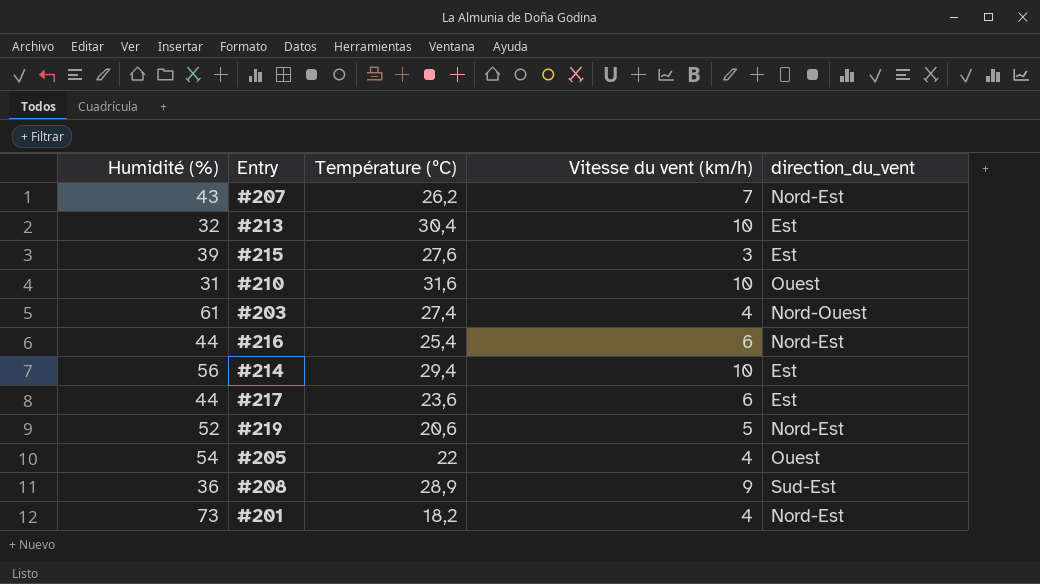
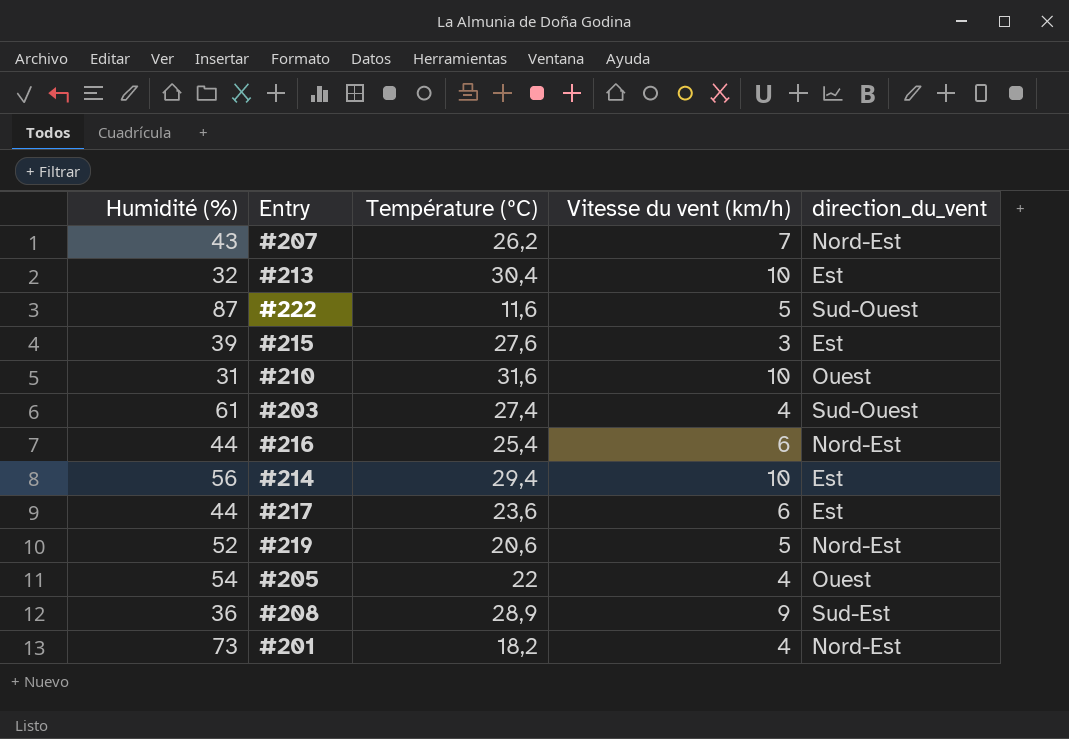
row #222: none -> 87 | 11,6 | 5 | Sud-Ouest
#203 | direction_du_vent: Nord-Ouest -> Sud-Ouest

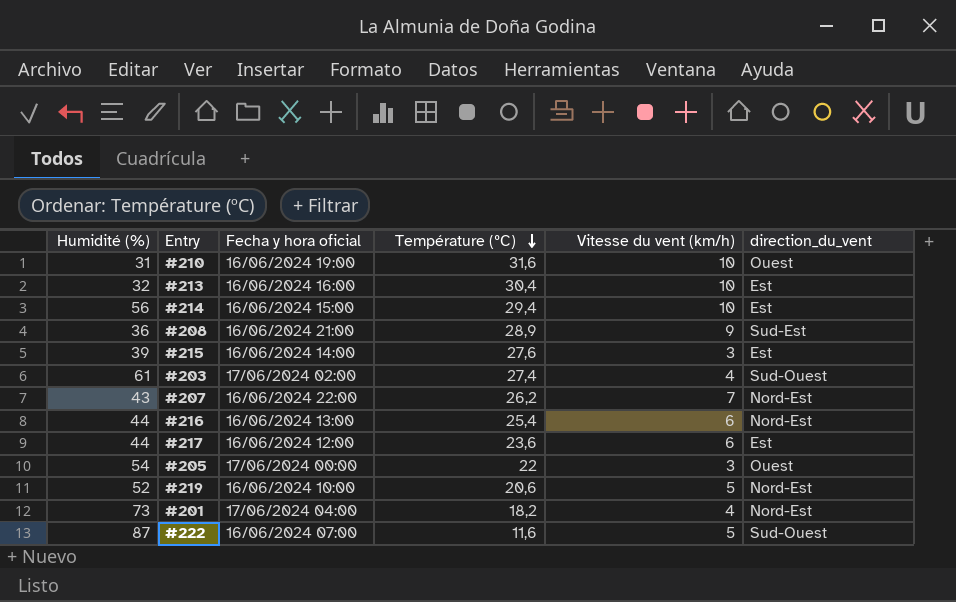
row order: none -> Température (ºC) descending
column Fecha y hora oficial | position: none -> 3
#205 | Vitesse du vent (km/h): 4 -> 3

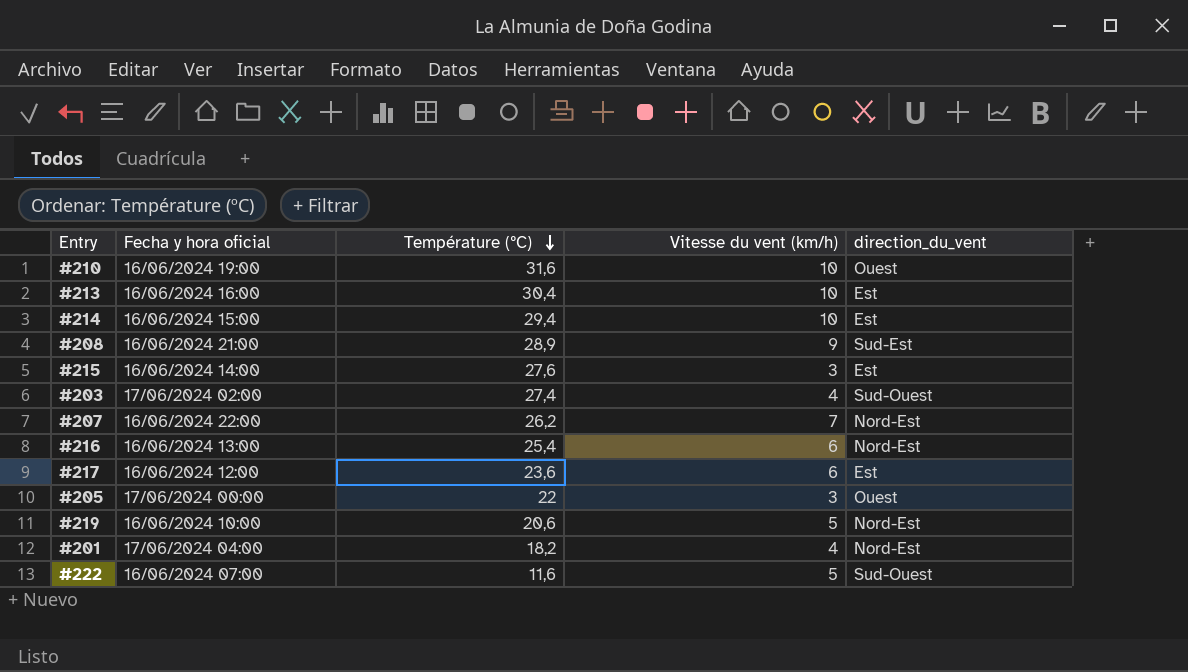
column Humidité (%) | position: 1 -> none

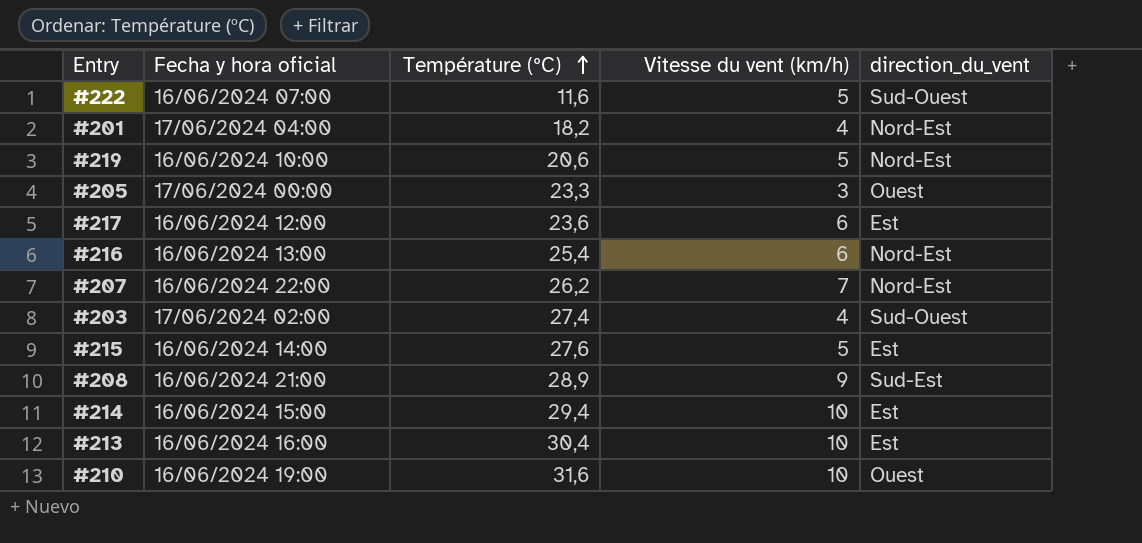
row order: Température (ºC) descending -> Température (ºC) ascending
#205 | Température (ºC): 22 -> 23,3
#215 | Vitesse du vent (km/h): 3 -> 5

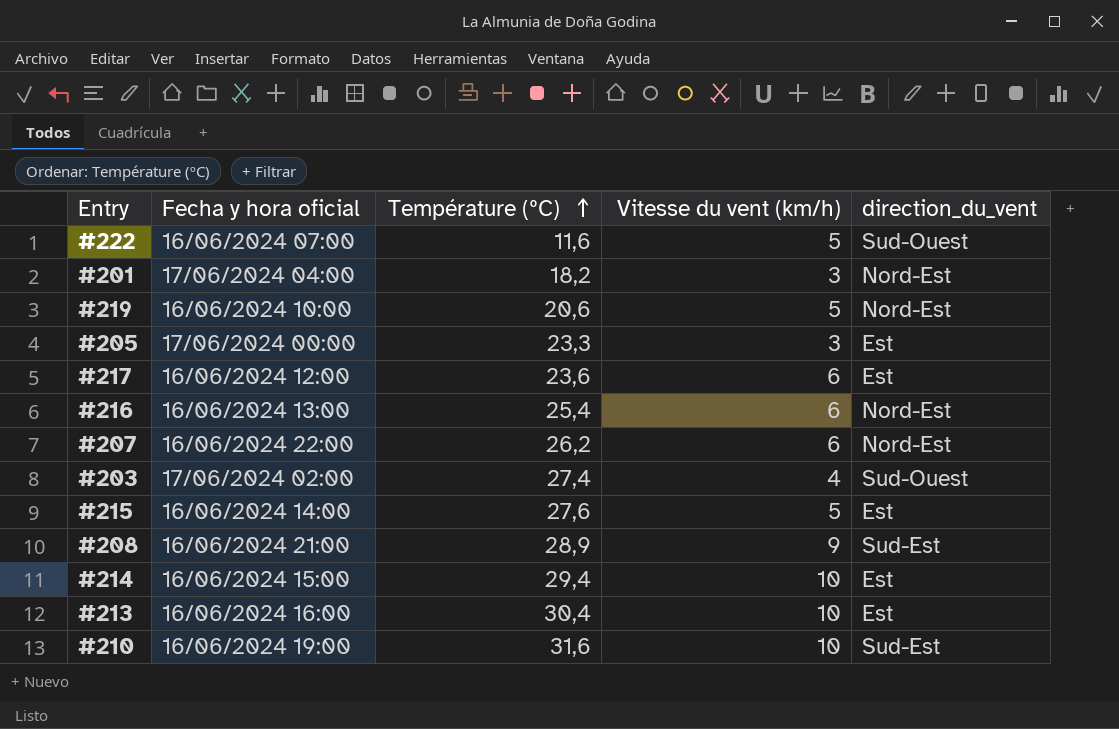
#201 | Vitesse du vent (km/h): 4 -> 3
#205 | direction_du_vent: Ouest -> Est
#207 | Vitesse du vent (km/h): 7 -> 6
#210 | direction_du_vent: Ouest -> Sud-Est

